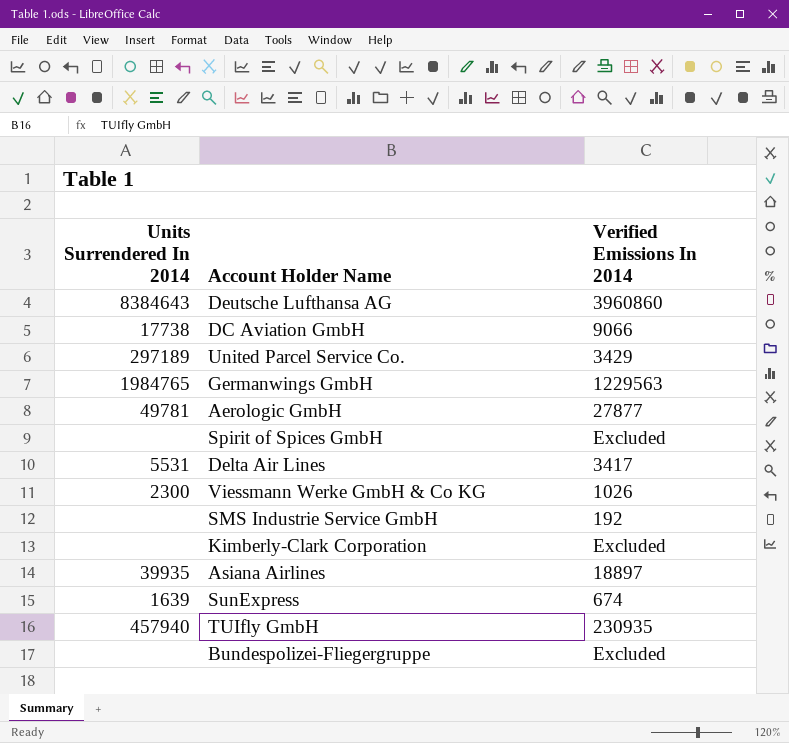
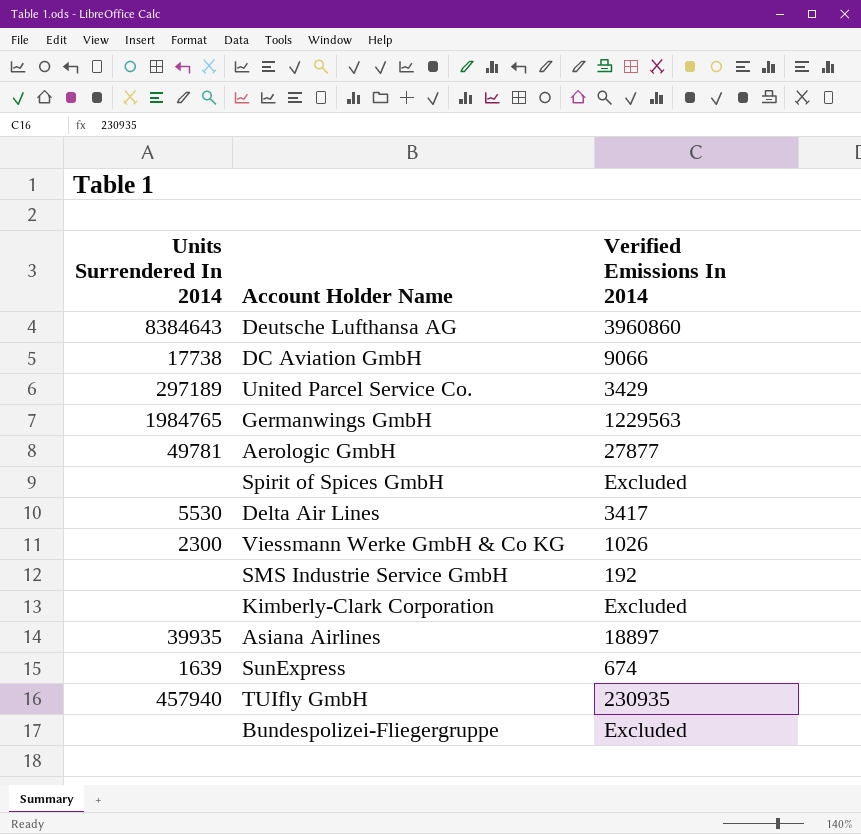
Delta Air Lines | Units Surrendered In 2014: 5531 -> 5530

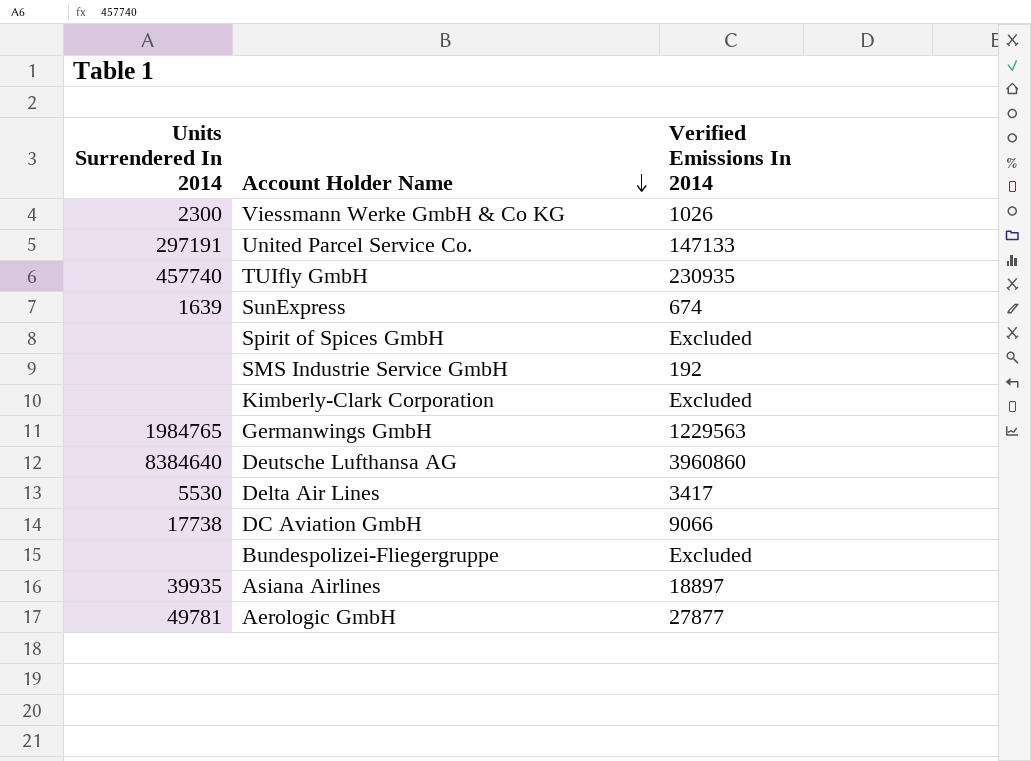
row order: none -> Account Holder Name descending
United Parcel Service Co. | Units Surrendered In 2014: 297189 -> 297191
United Parcel Service Co. | Verified Emissions In 2014: 3429 -> 147133
TUIfly GmbH | Units Surrendered In 2014: 457940 -> 457740
Deutsche Lufthansa AG | Units Surrendered In 2014: 8384643 -> 8384640

